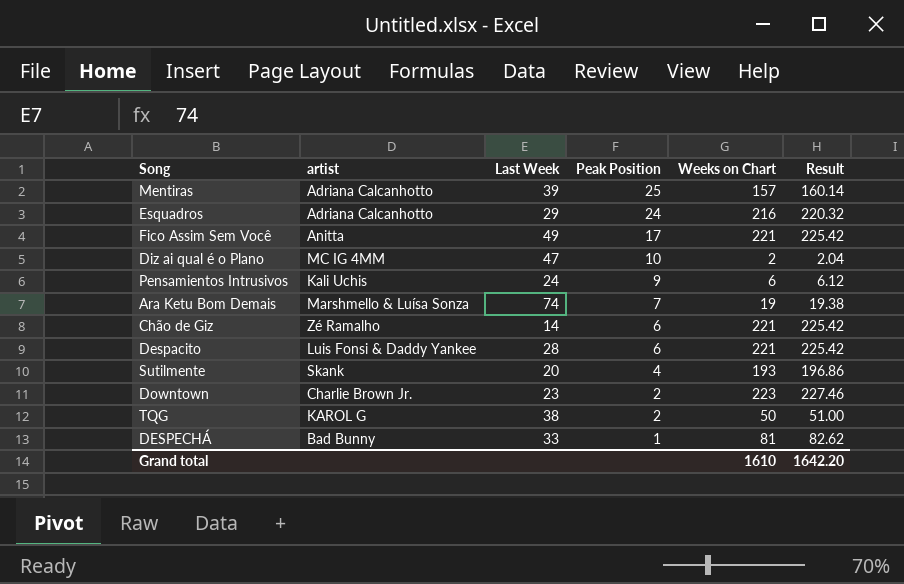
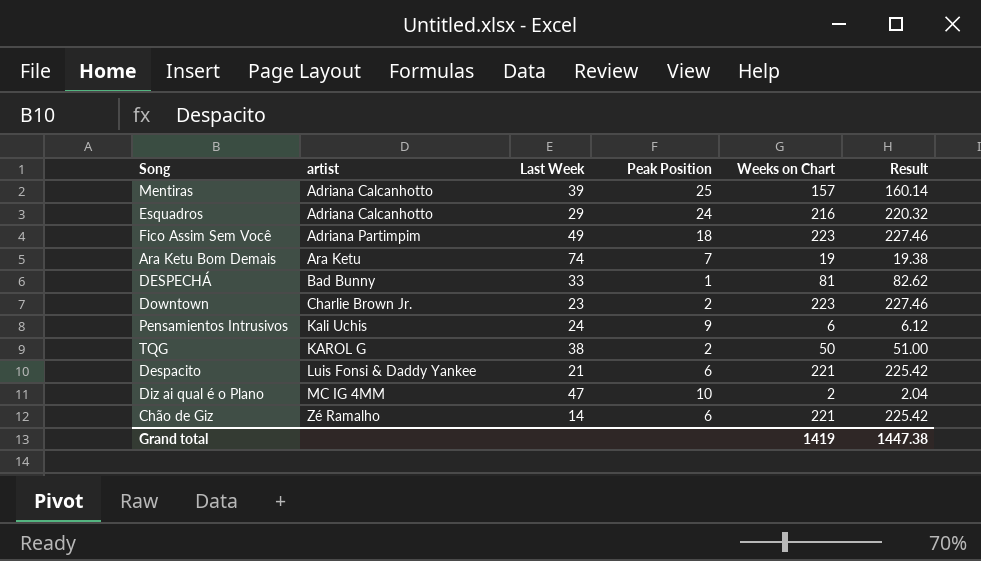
row order: Peak Position descending -> artist ascending
row Sutilmente: Skank | 20 | 4 | 193 | 196.86 -> none
Fico Assim Sem Você | artist: Anitta -> Adriana Partimpim
Fico Assim Sem Você | Peak Position: 17 -> 18
Fico Assim Sem Você | Weeks on Chart: 221 -> 223
Fico Assim Sem Você | Result: 225.42 -> 227.46
Ara Ketu Bom Demais | artist: Marshmello & Luísa Sonza -> Ara Ketu
Despacito | Last Week: 28 -> 21
Grand total | Weeks on Chart: 1610 -> 1419
Grand total | Result: 1642.20 -> 1447.38

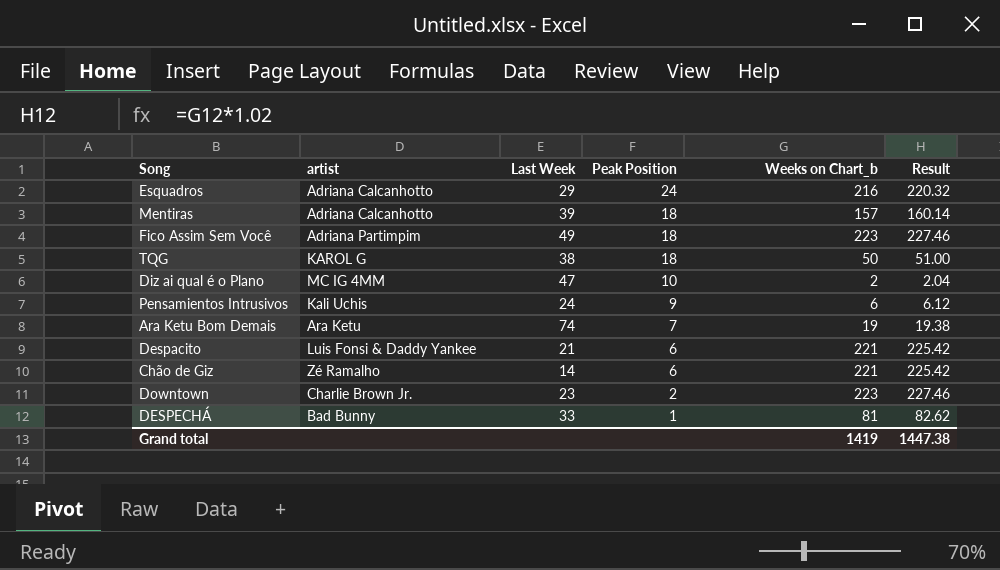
row order: artist ascending -> Peak Position descending
column name: Weeks on Chart -> Weeks on Chart_b
Mentiras | Peak Position: 25 -> 18
TQG | Peak Position: 2 -> 18

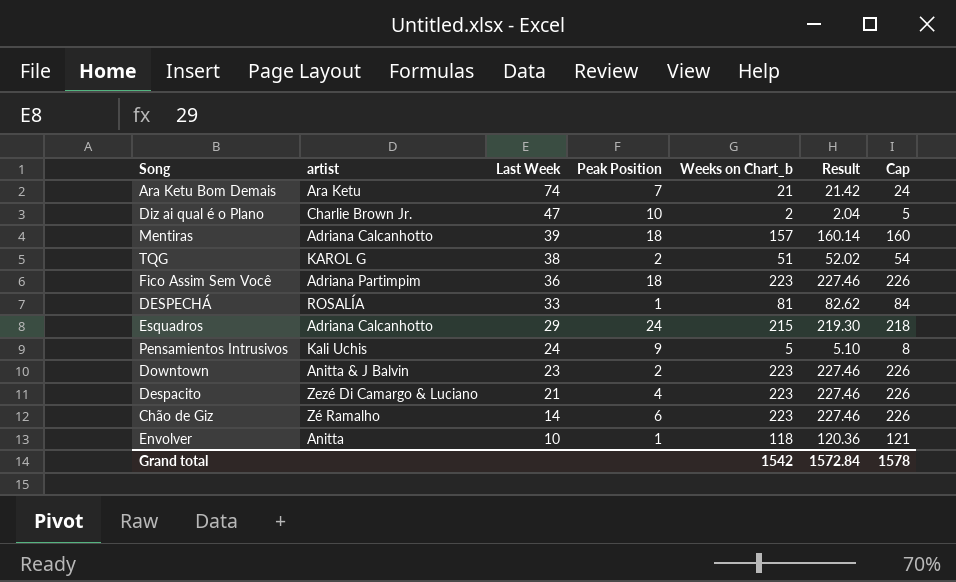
row order: Peak Position descending -> Last Week descending
column Cap | formula: none -> [Weeks on Chart_b] + 3
Ara Ketu Bom Demais | Weeks on Chart_b: 19 -> 21
Ara Ketu Bom Demais | Result: 19.38 -> 21.42
Diz ai qual é o Plano | artist: MC IG 4MM -> Charlie Brown Jr.
TQG | Peak Position: 18 -> 2
TQG | Weeks on Chart_b: 50 -> 51
TQG | Result: 51.00 -> 52.02
Fico Assim Sem Você | Last Week: 49 -> 36
DESPECHÁ | artist: Bad Bunny -> ROSALÍA
Esquadros | Weeks on Chart_b: 216 -> 215
Esquadros | Result: 220.32 -> 219.30
Pensamientos Intrusivos | Weeks on Chart_b: 6 -> 5
Pensamientos Intrusivos | Result: 6.12 -> 5.10
Downtown | artist: Charlie Brown Jr. -> Anitta & J Balvin
Despacito | artist: Luis Fonsi & Daddy Yankee -> Zezé Di Camargo & Luciano
Despacito | Peak Position: 6 -> 4
Despacito | Weeks on Chart_b: 221 -> 223
Despacito | Result: 225.42 -> 227.46
Chão de Giz | Weeks on Chart_b: 221 -> 223
Chão de Giz | Result: 225.42 -> 227.46
row Envolver: none -> Anitta | 10 | 1 | 118 | 120.36 | 121
Grand total | Weeks on Chart_b: 1419 -> 1542
Grand total | Result: 1447.38 -> 1572.84

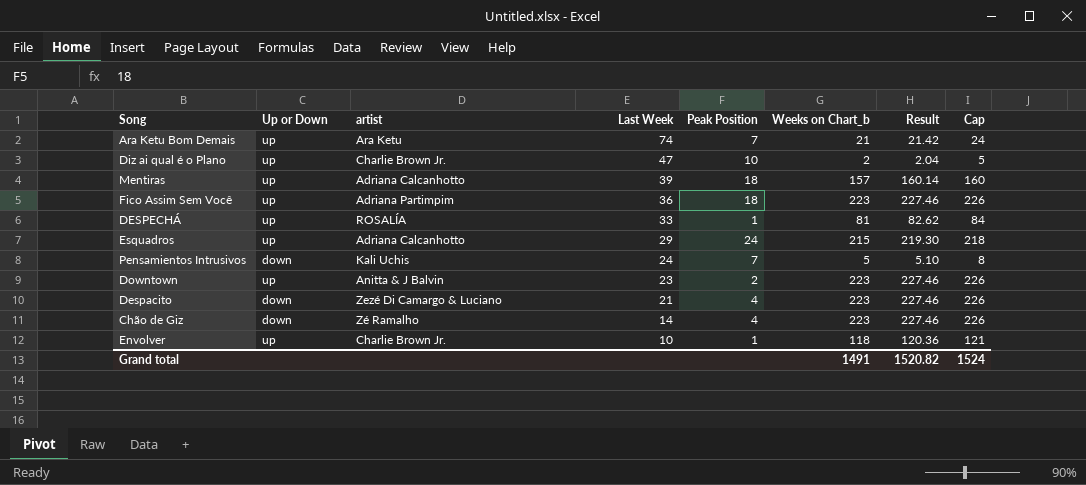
column Up or Down | position: none -> 2
row TQG: KAROL G | 38 | 2 | 51 | 52.02 | 54 -> none
Pensamientos Intrusivos | Peak Position: 9 -> 7
Chão de Giz | Peak Position: 6 -> 4
Envolver | artist: Anitta -> Charlie Brown Jr.
Grand total | Weeks on Chart_b: 1542 -> 1491
Grand total | Result: 1572.84 -> 1520.82
Grand total | Cap: 1578 -> 1524

